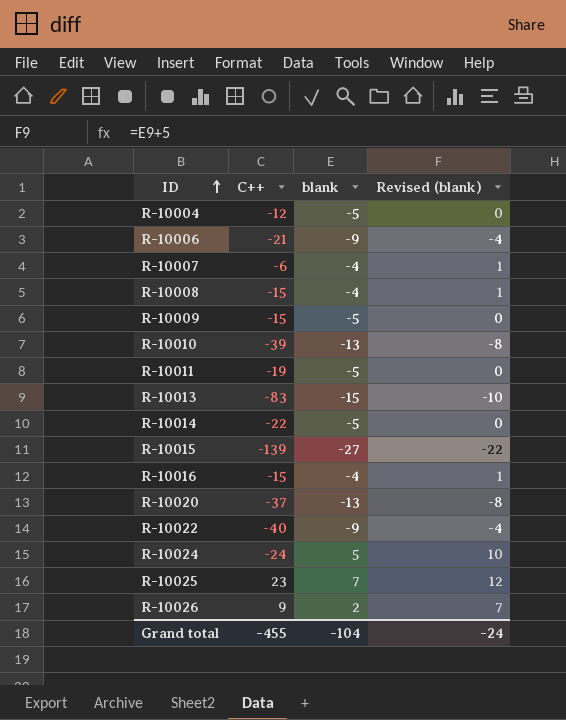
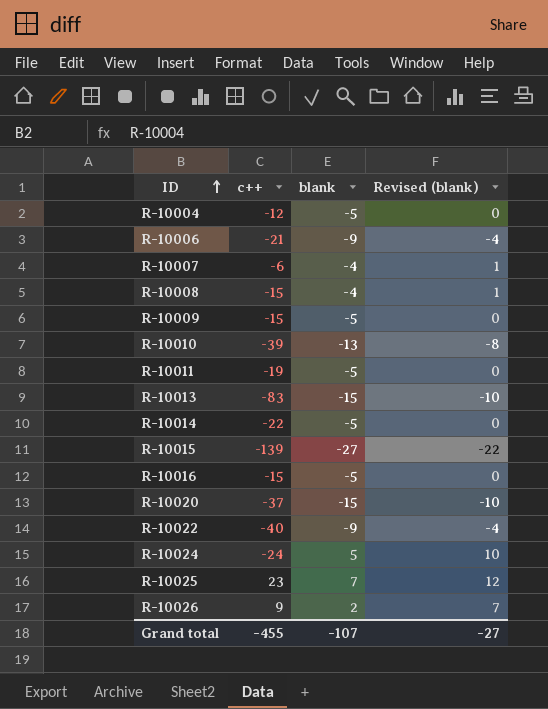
column name: C++ -> c++
R-10016 | blank: -4 -> -5
R-10016 | Revised (blank): 1 -> 0
R-10020 | blank: -13 -> -15
R-10020 | Revised (blank): -8 -> -10
Grand total | blank: -104 -> -107
Grand total | Revised (blank): -24 -> -27

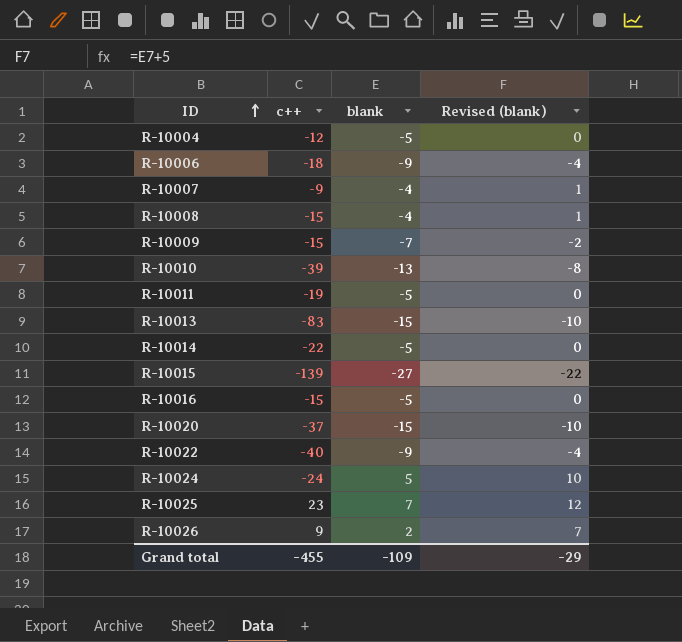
R-10006 | c++: -21 -> -18
R-10007 | c++: -6 -> -9
R-10009 | blank: -5 -> -7
R-10009 | Revised (blank): 0 -> -2
Grand total | blank: -107 -> -109
Grand total | Revised (blank): -27 -> -29

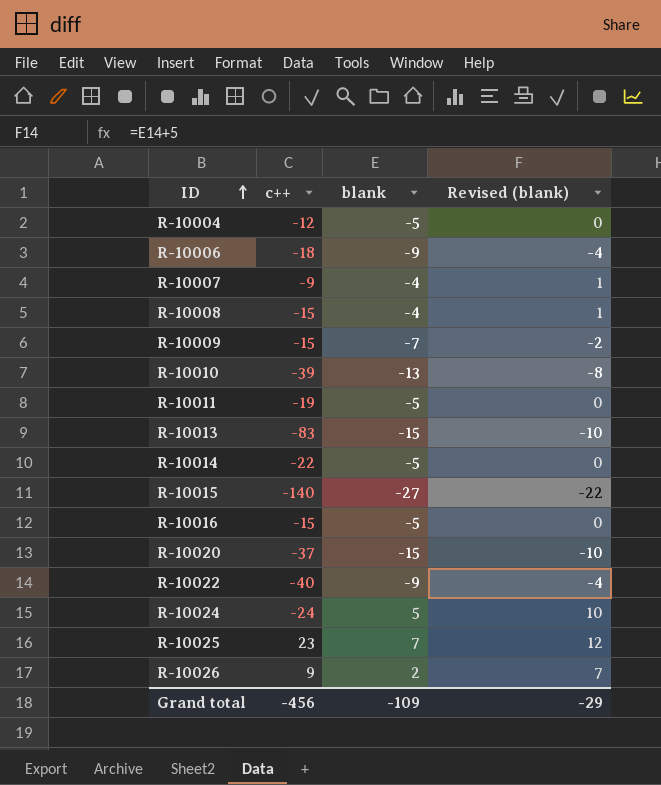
R-10015 | c++: -139 -> -140
Grand total | c++: -455 -> -456

